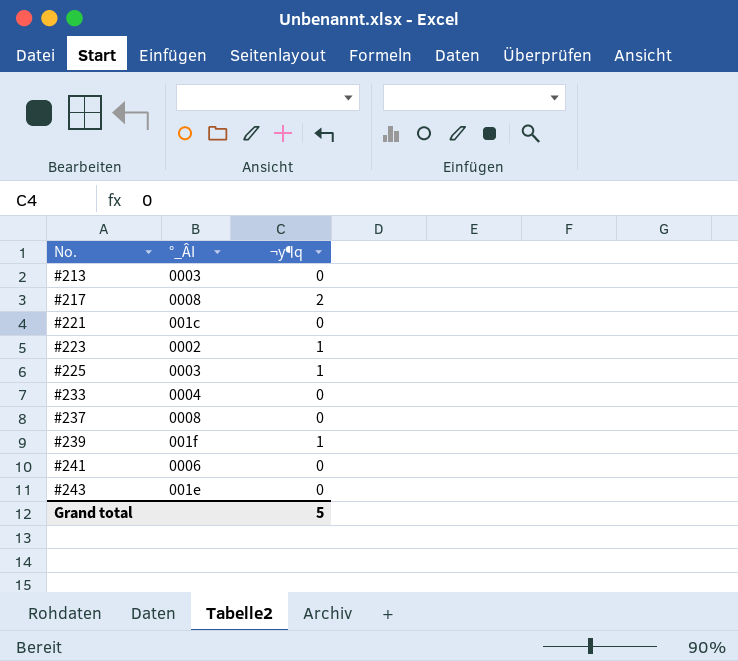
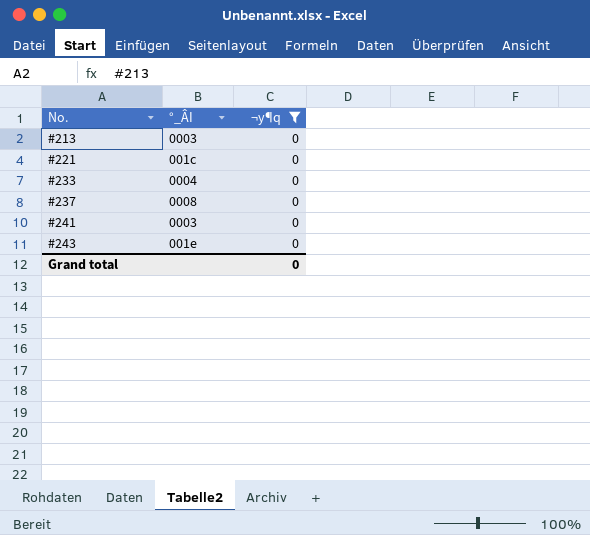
filter: none -> ¬y¶q = 0
#241 | °_ÂI: 0006 -> 0003
Grand total | ¬y¶q: 5 -> 0

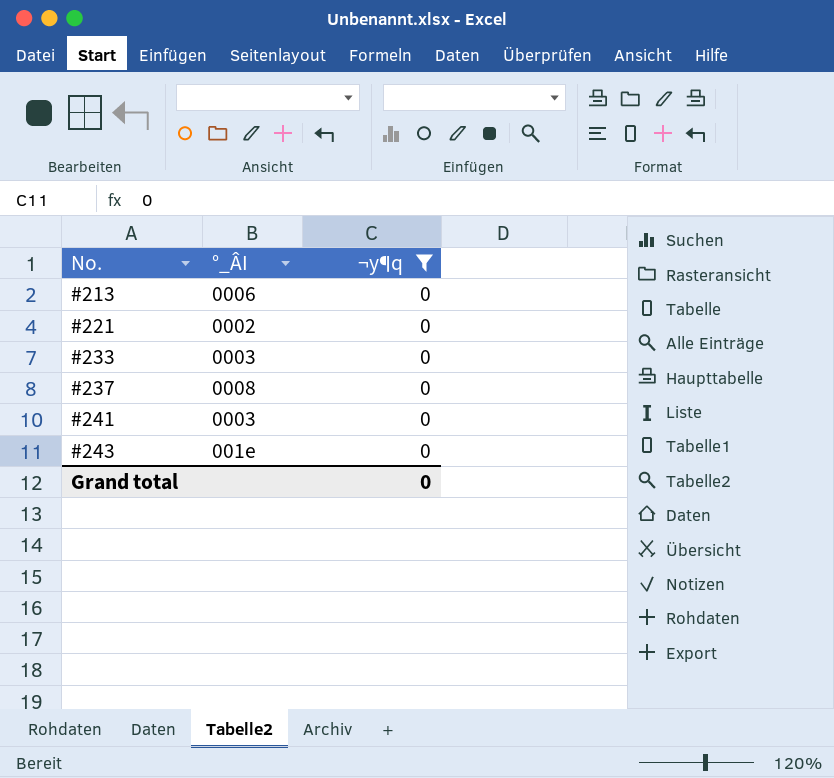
#213 | °_ÂI: 0003 -> 0006
#221 | °_ÂI: 001c -> 0002
#233 | °_ÂI: 0004 -> 0003

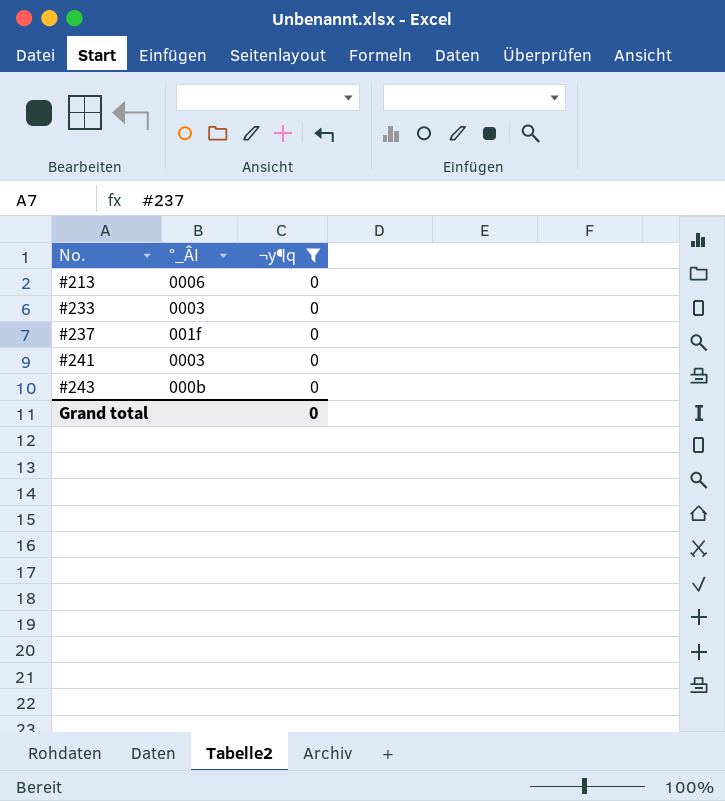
row #221: 0002 | 0 -> none
#237 | °_ÂI: 0008 -> 001f
#243 | °_ÂI: 001e -> 000b

